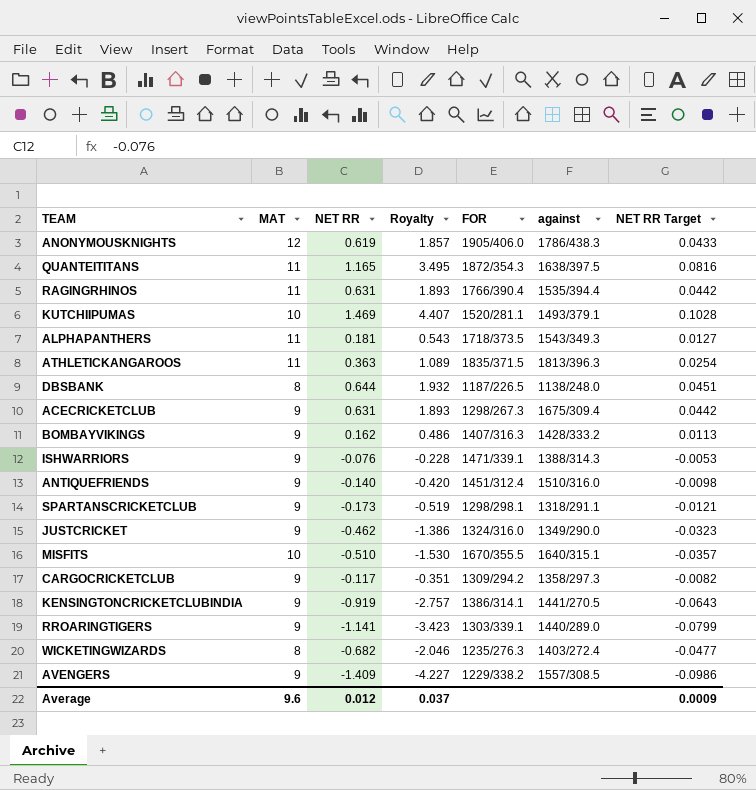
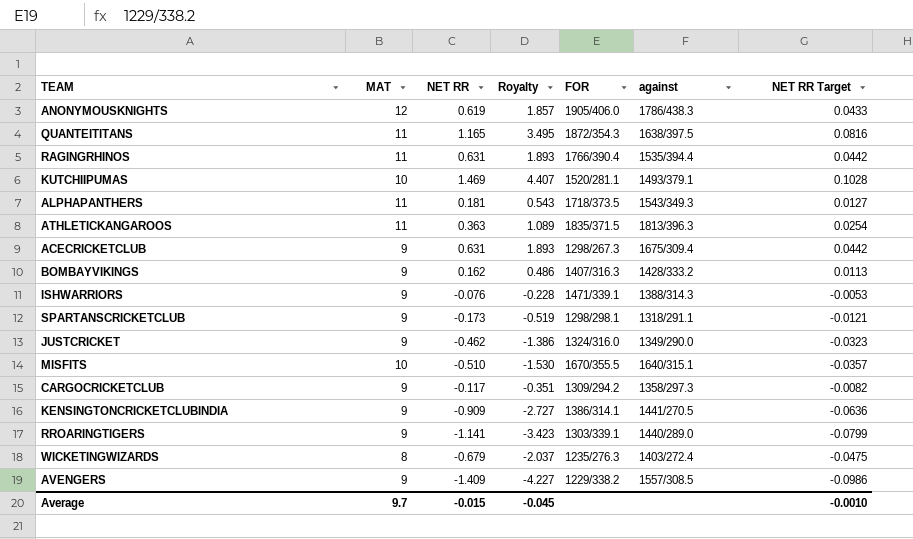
row DBSBANK: 8 | 0.644 | 1.932 | 1187/226.5 | 1138/248.0 | 0.0451 -> none
row ANTIQUEFRIENDS: 9 | -0.140 | -0.420 | 1451/312.4 | 1510/316.0 | -0.0098 -> none
KENSINGTONCRICKETCLUBINDIA | NET RR: -0.919 -> -0.909
KENSINGTONCRICKETCLUBINDIA | Royalty: -2.757 -> -2.727
KENSINGTONCRICKETCLUBINDIA | NET RR Target: -0.0643 -> -0.0636
WICKETINGWIZARDS | NET RR: -0.682 -> -0.679
WICKETINGWIZARDS | Royalty: -2.046 -> -2.037
WICKETINGWIZARDS | NET RR Target: -0.0477 -> -0.0475
Average | MAT: 9.6 -> 9.7
Average | NET RR: 0.012 -> -0.015
Average | Royalty: 0.037 -> -0.045
Average | NET RR Target: 0.0009 -> -0.0010

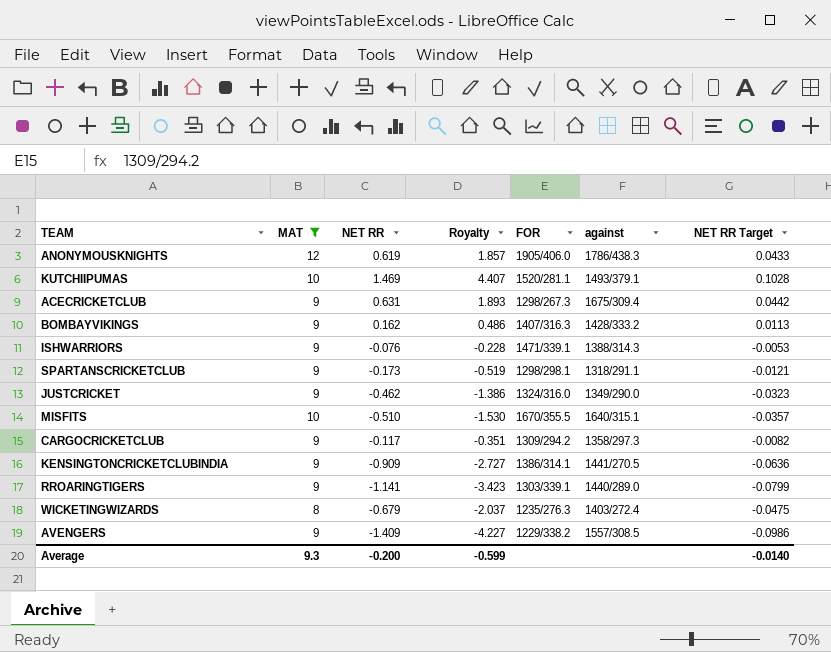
filter: none -> MAT != 11
Average | MAT: 9.7 -> 9.3
Average | NET RR: -0.015 -> -0.200
Average | Royalty: -0.045 -> -0.599
Average | NET RR Target: -0.0010 -> -0.0140

